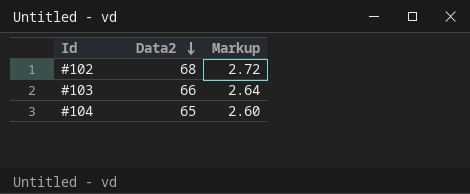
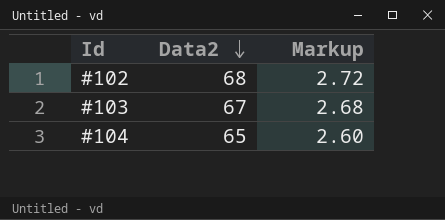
#103 | Data2: 66 -> 67
#103 | Markup: 2.64 -> 2.68

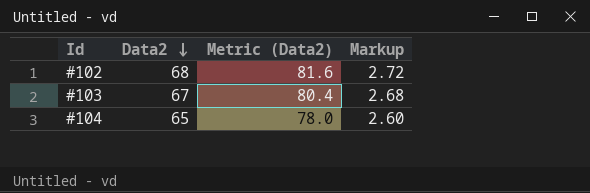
column Metric (Data2) | formula: none -> [Data2] * 1.2

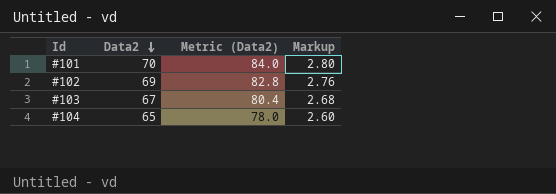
row #101: none -> 70 | 84.0 | 2.80
#102 | Data2: 68 -> 69
#102 | Metric (Data2): 81.6 -> 82.8
#102 | Markup: 2.72 -> 2.76

